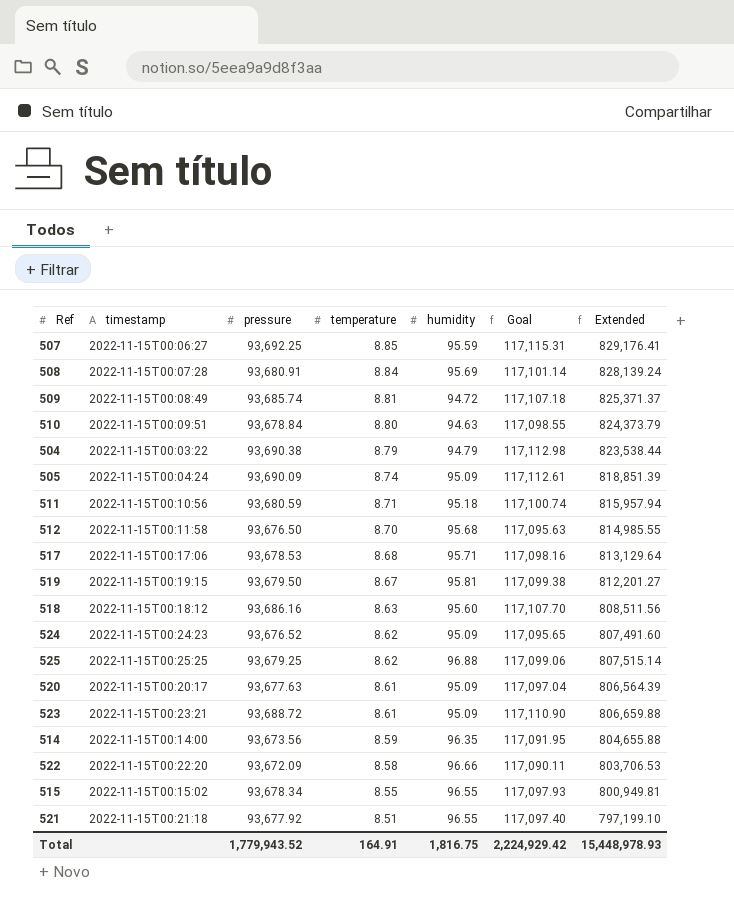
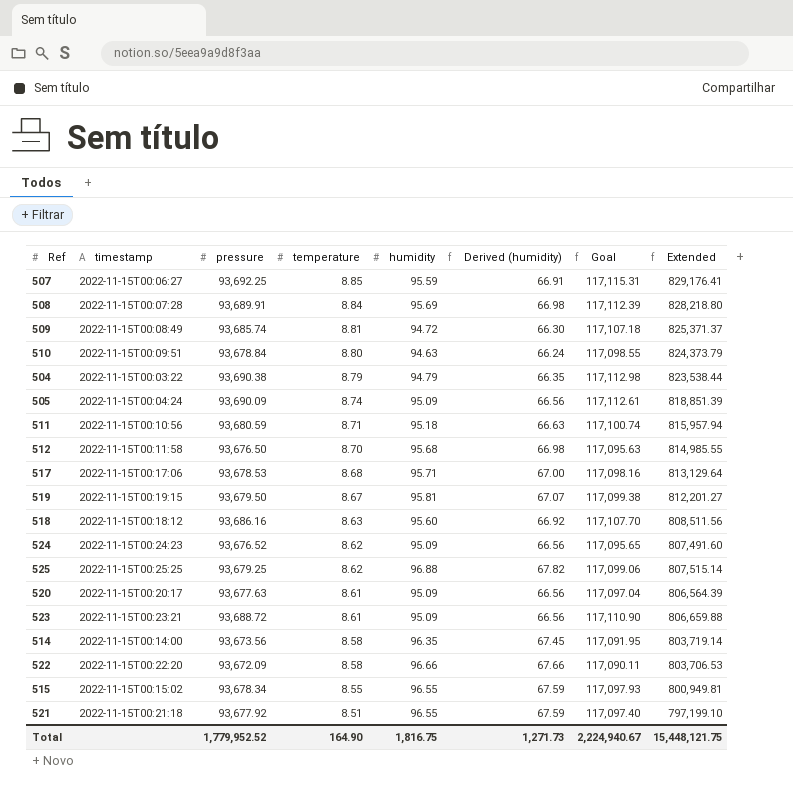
column Derived (humidity) | formula: none -> [humidity] * 0.7
508 | pressure: 93,680.91 -> 93,689.91
508 | Goal: 117,101.14 -> 117,112.39
508 | Extended: 828,139.24 -> 828,218.80
514 | temperature: 8.59 -> 8.58
514 | Extended: 804,655.88 -> 803,719.14
Total | pressure: 1,779,943.52 -> 1,779,952.52
Total | temperature: 164.91 -> 164.90
Total | Goal: 2,224,929.42 -> 2,224,940.67
Total | Extended: 15,448,978.93 -> 15,448,121.75

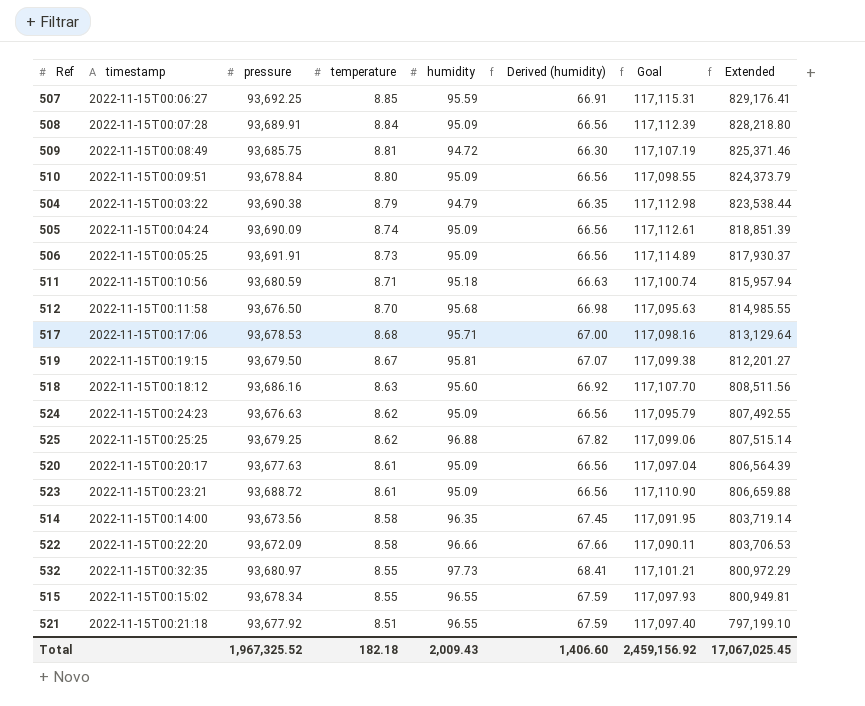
508 | humidity: 95.69 -> 95.09
508 | Derived (humidity): 66.98 -> 66.56
509 | pressure: 93,685.74 -> 93,685.75
509 | Goal: 117,107.18 -> 117,107.19
509 | Extended: 825,371.37 -> 825,371.46
510 | humidity: 94.63 -> 95.09
510 | Derived (humidity): 66.24 -> 66.56
row 506: none -> 2022-11-15T00:05:25 | 93,691.91 | 8.73 | 95.09 | 66.56 | 117,114.89 | 817,930.37
524 | pressure: 93,676.52 -> 93,676.63
524 | Goal: 117,095.65 -> 117,095.79
524 | Extended: 807,491.60 -> 807,492.55
row 532: none -> 2022-11-15T00:32:35 | 93,680.97 | 8.55 | 97.73 | 68.41 | 117,101.21 | 800,972.29
Total | pressure: 1,779,952.52 -> 1,967,325.52
Total | temperature: 164.90 -> 182.18
Total | humidity: 1,816.75 -> 2,009.43
Total | Derived (humidity): 1,271.73 -> 1,406.60
Total | Goal: 2,224,940.67 -> 2,459,156.92
Total | Extended: 15,448,121.75 -> 17,067,025.45

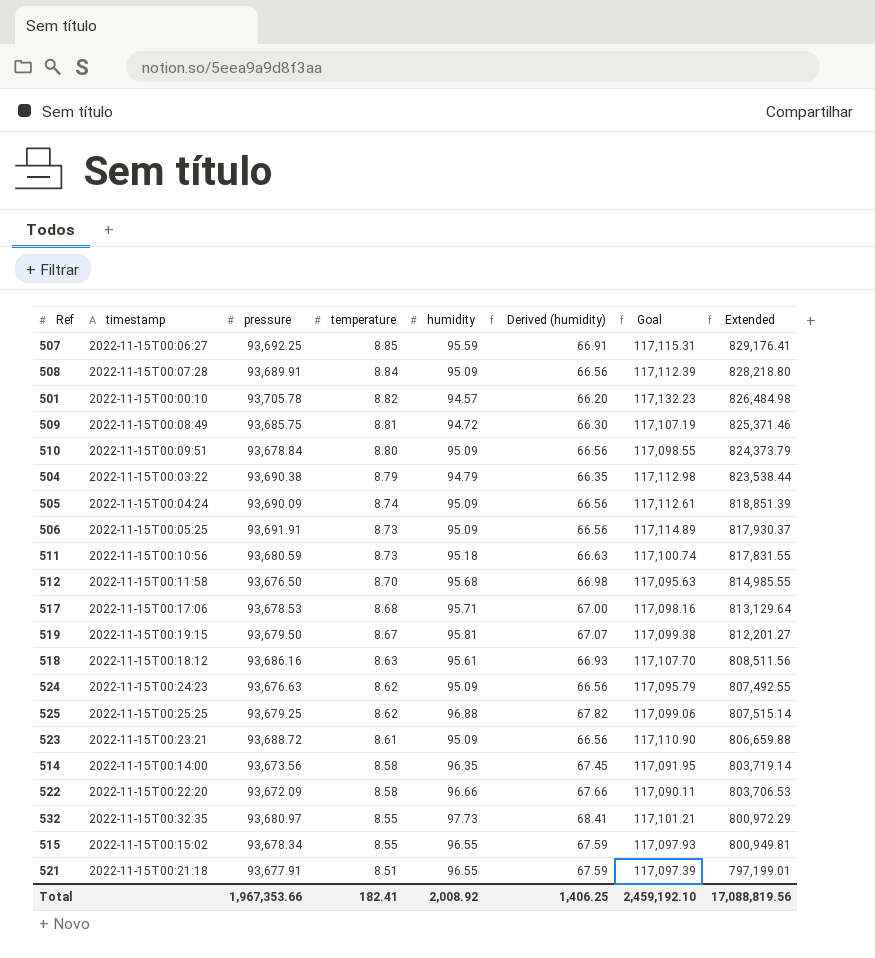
row 520: 2022-11-15T00:20:17 | 93,677.63 | 8.61 | 95.09 | 66.56 | 117,097.04 | 806,564.39 -> none
row 501: none -> 2022-11-15T00:00:10 | 93,705.78 | 8.82 | 94.57 | 66.20 | 117,132.23 | 826,484.98
511 | temperature: 8.71 -> 8.73
511 | Extended: 815,957.94 -> 817,831.55
518 | humidity: 95.60 -> 95.61
518 | Derived (humidity): 66.92 -> 66.93
521 | pressure: 93,677.92 -> 93,677.91
521 | Goal: 117,097.40 -> 117,097.39
521 | Extended: 797,199.10 -> 797,199.01
Total | pressure: 1,967,325.52 -> 1,967,353.66
Total | temperature: 182.18 -> 182.41
Total | humidity: 2,009.43 -> 2,008.92
Total | Derived (humidity): 1,406.60 -> 1,406.25
Total | Goal: 2,459,156.92 -> 2,459,192.10
Total | Extended: 17,067,025.45 -> 17,088,819.56

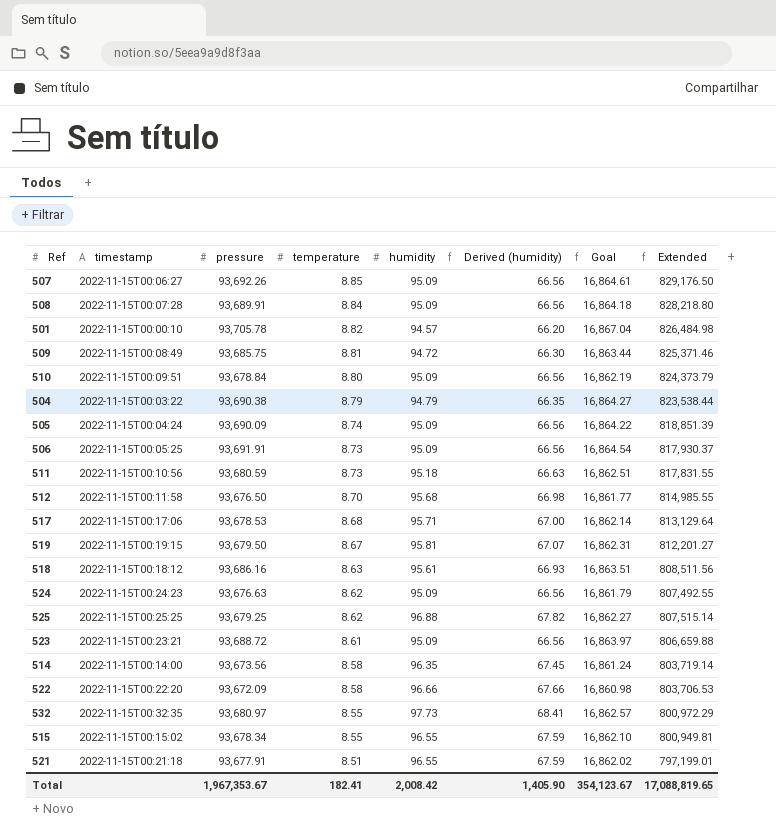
column Goal | formula: [pressure] * 1.25 -> [pressure] * 0.18
507 | pressure: 93,692.25 -> 93,692.26
507 | humidity: 95.59 -> 95.09
507 | Derived (humidity): 66.91 -> 66.56
507 | Extended: 829,176.41 -> 829,176.50
Total | pressure: 1,967,353.66 -> 1,967,353.67
Total | humidity: 2,008.92 -> 2,008.42
Total | Derived (humidity): 1,406.25 -> 1,405.90
Total | Goal: 2,459,192.10 -> 354,123.67
Total | Extended: 17,088,819.56 -> 17,088,819.65

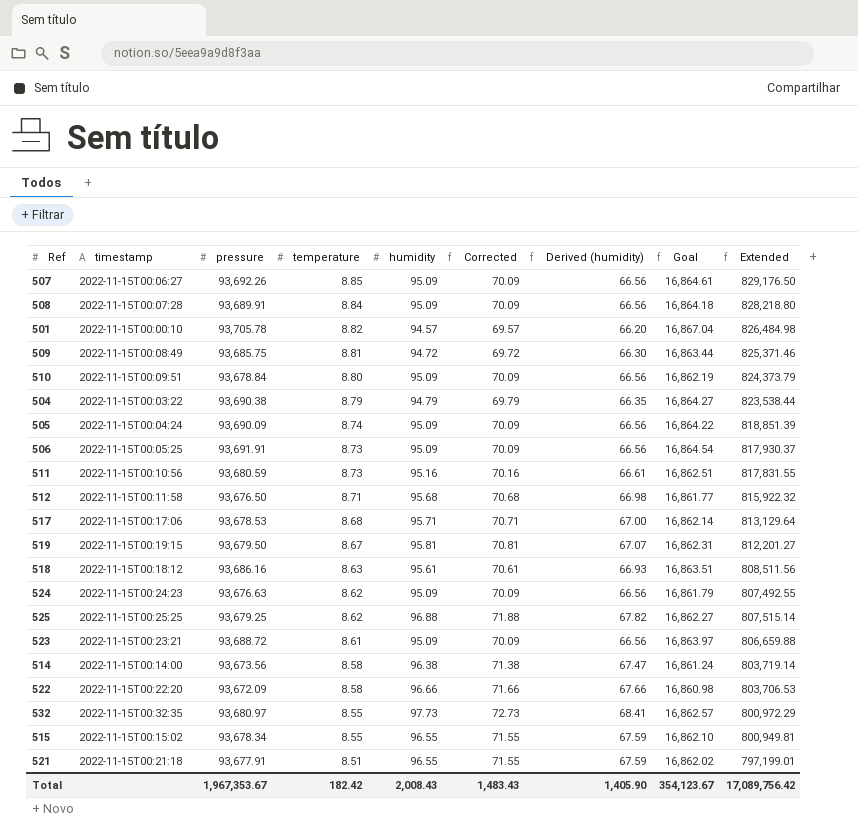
column Corrected | formula: none -> [humidity] - 25
511 | humidity: 95.18 -> 95.16
511 | Derived (humidity): 66.63 -> 66.61
512 | temperature: 8.70 -> 8.71
512 | Extended: 814,985.55 -> 815,922.32
514 | humidity: 96.35 -> 96.38
514 | Derived (humidity): 67.45 -> 67.47
Total | temperature: 182.41 -> 182.42
Total | humidity: 2,008.42 -> 2,008.43
Total | Extended: 17,088,819.65 -> 17,089,756.42

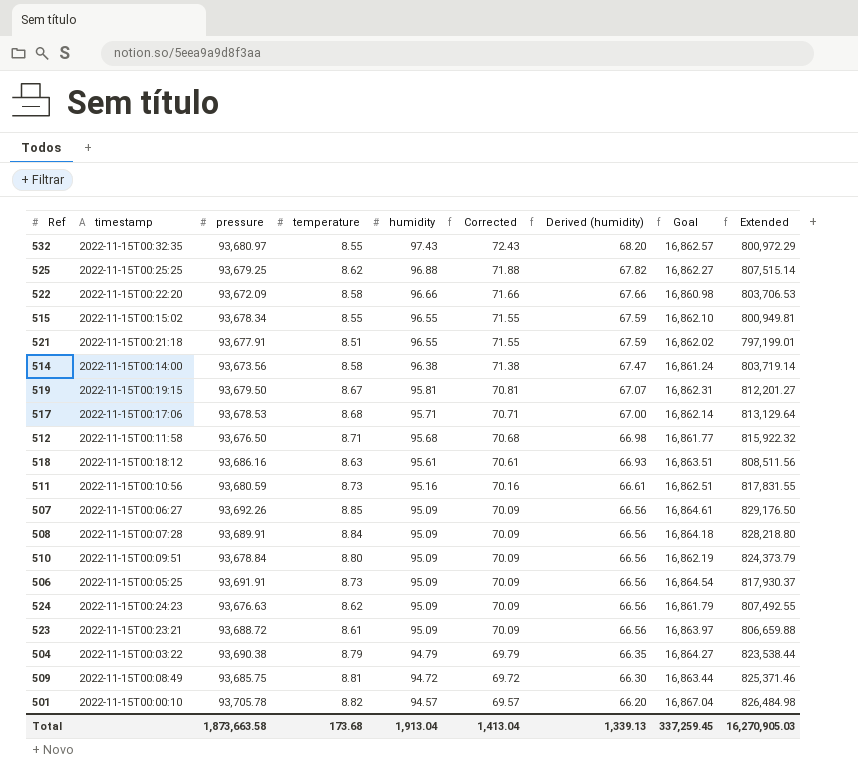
row order: temperature descending -> humidity descending
row 505: 2022-11-15T00:04:24 | 93,690.09 | 8.74 | 95.09 | 70.09 | 66.56 | 16,864.22 | 818,851.39 -> none
532 | humidity: 97.73 -> 97.43
532 | Corrected: 72.73 -> 72.43
532 | Derived (humidity): 68.41 -> 68.20
Total | pressure: 1,967,353.67 -> 1,873,663.58
Total | temperature: 182.42 -> 173.68
Total | humidity: 2,008.43 -> 1,913.04
Total | Corrected: 1,483.43 -> 1,413.04
Total | Derived (humidity): 1,405.90 -> 1,339.13
Total | Goal: 354,123.67 -> 337,259.45
Total | Extended: 17,089,756.42 -> 16,270,905.03

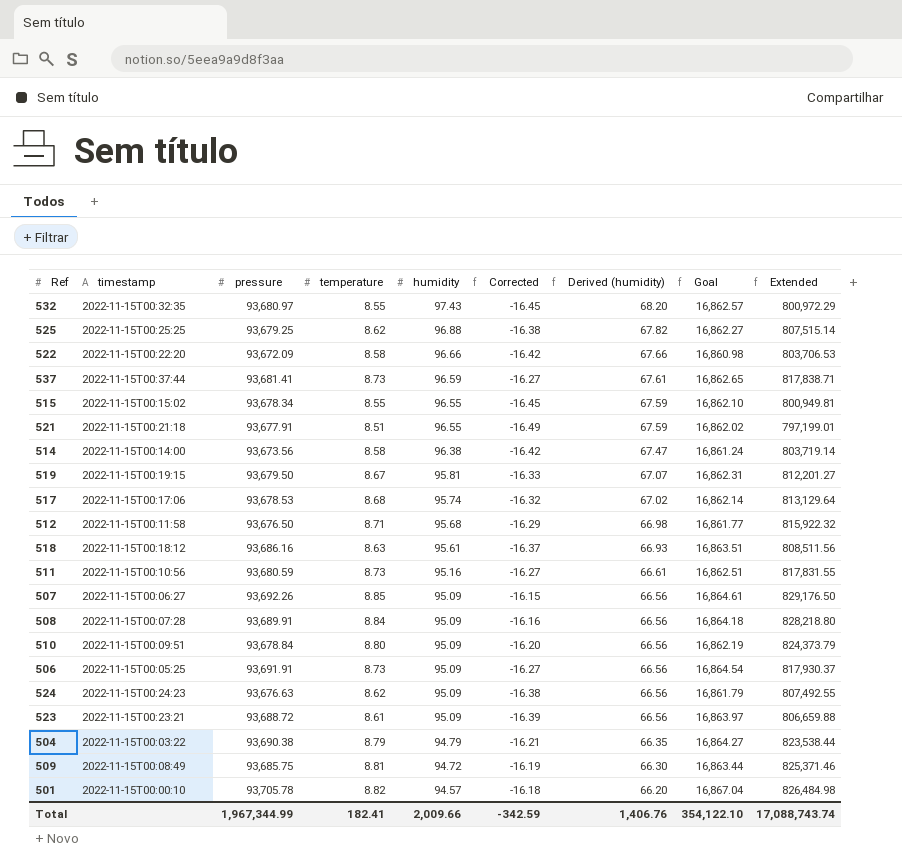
column Corrected | formula: [humidity] - 25 -> [temperature] - 25
row 537: none -> 2022-11-15T00:37:44 | 93,681.41 | 8.73 | 96.59 | -16.27 | 67.61 | 16,862.65 | 817,838.71
517 | humidity: 95.71 -> 95.74
517 | Derived (humidity): 67.00 -> 67.02
Total | pressure: 1,873,663.58 -> 1,967,344.99
Total | temperature: 173.68 -> 182.41
Total | humidity: 1,913.04 -> 2,009.66
Total | Corrected: 1,413.04 -> -342.59
Total | Derived (humidity): 1,339.13 -> 1,406.76
Total | Goal: 337,259.45 -> 354,122.10
Total | Extended: 16,270,905.03 -> 17,088,743.74

